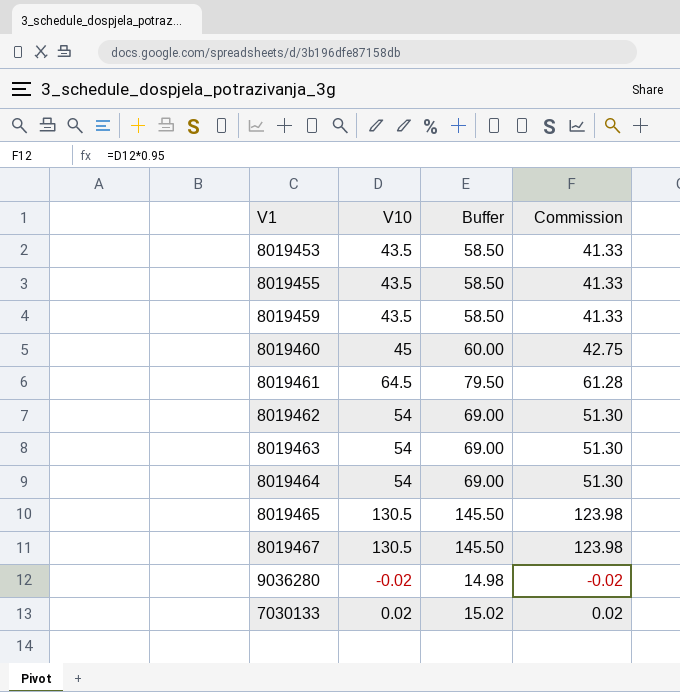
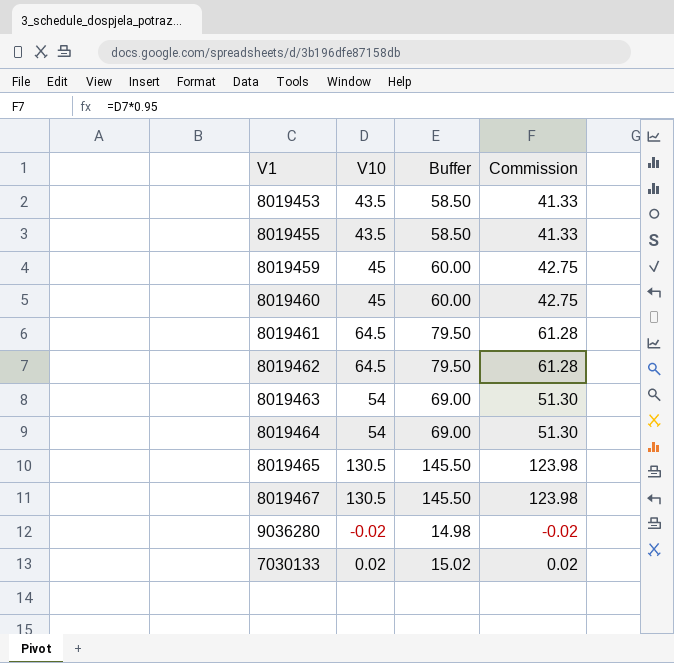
8019459 | V10: 43.5 -> 45
8019459 | Buffer: 58.50 -> 60.00
8019459 | Commission: 41.33 -> 42.75
8019462 | V10: 54 -> 64.5
8019462 | Buffer: 69.00 -> 79.50
8019462 | Commission: 51.30 -> 61.28

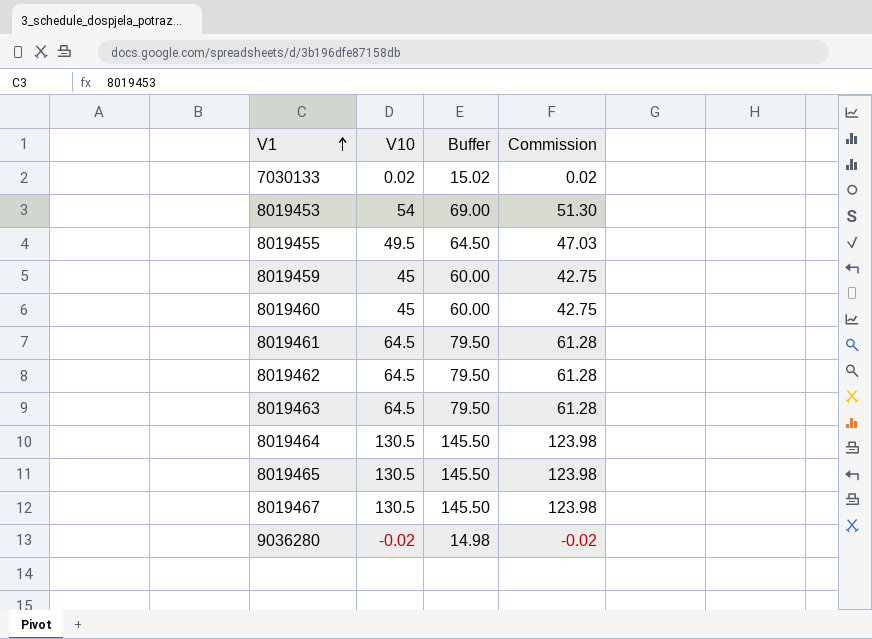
row order: none -> V1 ascending
8019453 | V10: 43.5 -> 54
8019453 | Buffer: 58.50 -> 69.00
8019453 | Commission: 41.33 -> 51.30
8019455 | V10: 43.5 -> 49.5
8019455 | Buffer: 58.50 -> 64.50
8019455 | Commission: 41.33 -> 47.03
8019463 | V10: 54 -> 64.5
8019463 | Buffer: 69.00 -> 79.50
8019463 | Commission: 51.30 -> 61.28
8019464 | V10: 54 -> 130.5
8019464 | Buffer: 69.00 -> 145.50
8019464 | Commission: 51.30 -> 123.98

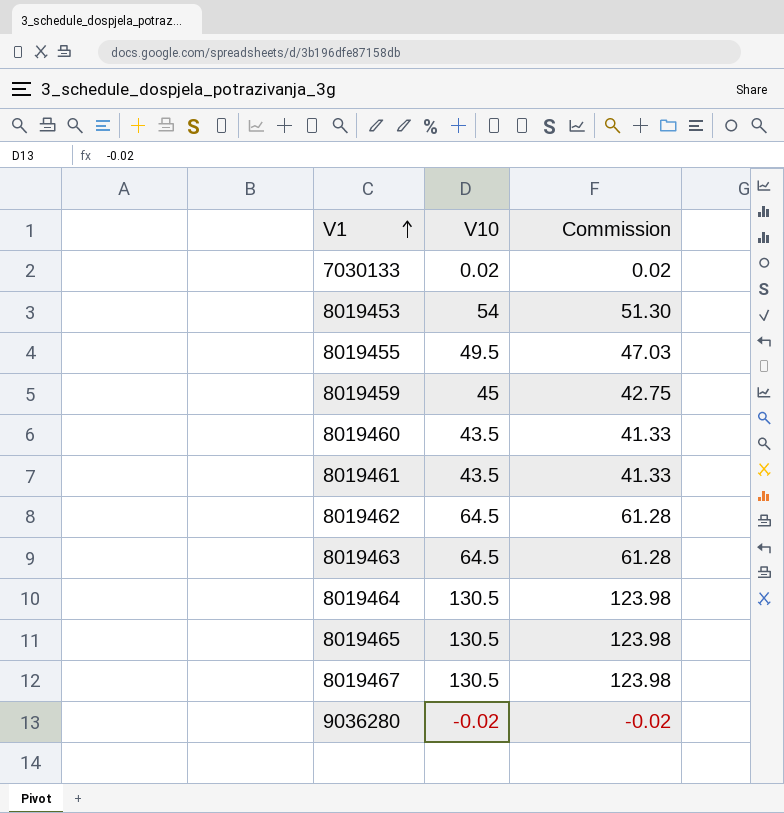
column Buffer | formula: [V10] + 15 -> none
8019460 | V10: 45 -> 43.5
8019460 | Commission: 42.75 -> 41.33
8019461 | V10: 64.5 -> 43.5
8019461 | Commission: 61.28 -> 41.33

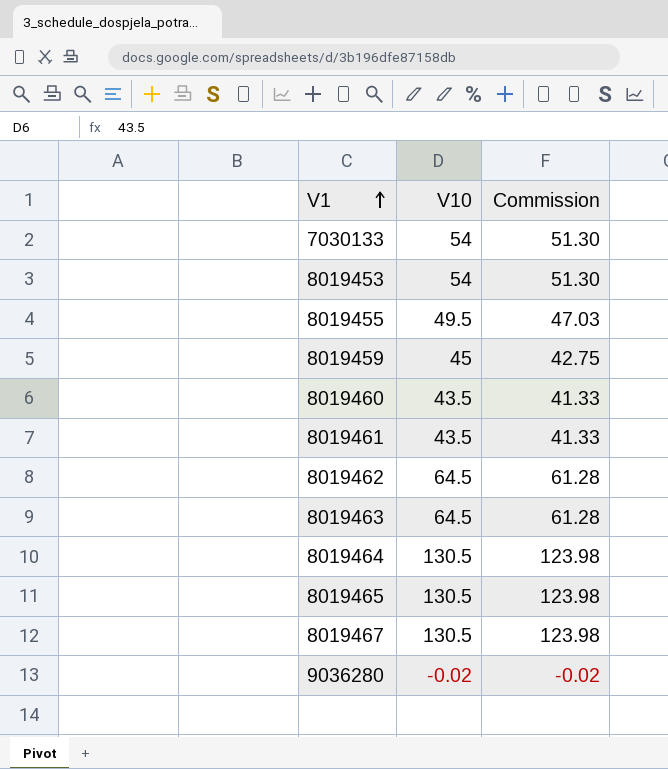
7030133 | V10: 0.02 -> 54
7030133 | Commission: 0.02 -> 51.30

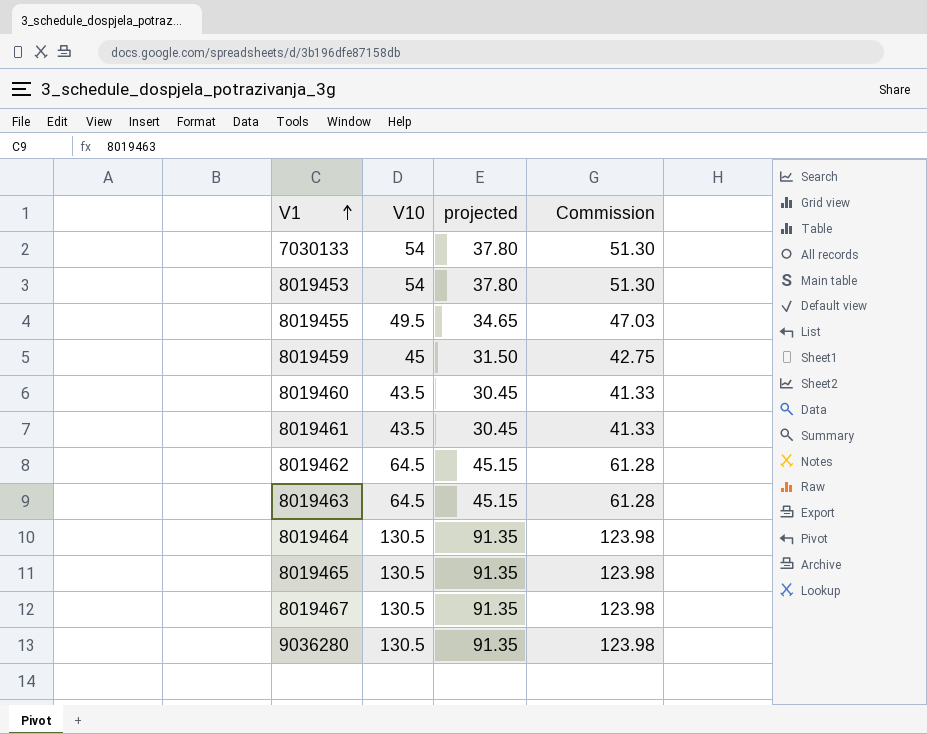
column projected | formula: none -> [V10] * 0.7
9036280 | V10: -0.02 -> 130.5
9036280 | Commission: -0.02 -> 123.98

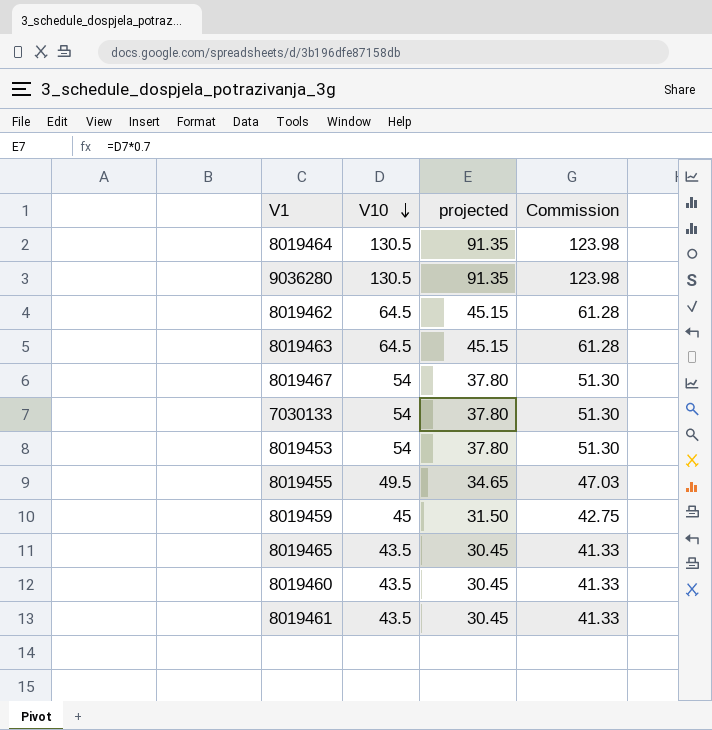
row order: V1 ascending -> V10 descending
8019467 | V10: 130.5 -> 54
8019467 | projected: 91.35 -> 37.80
8019467 | Commission: 123.98 -> 51.30
8019465 | V10: 130.5 -> 43.5
8019465 | projected: 91.35 -> 30.45
8019465 | Commission: 123.98 -> 41.33

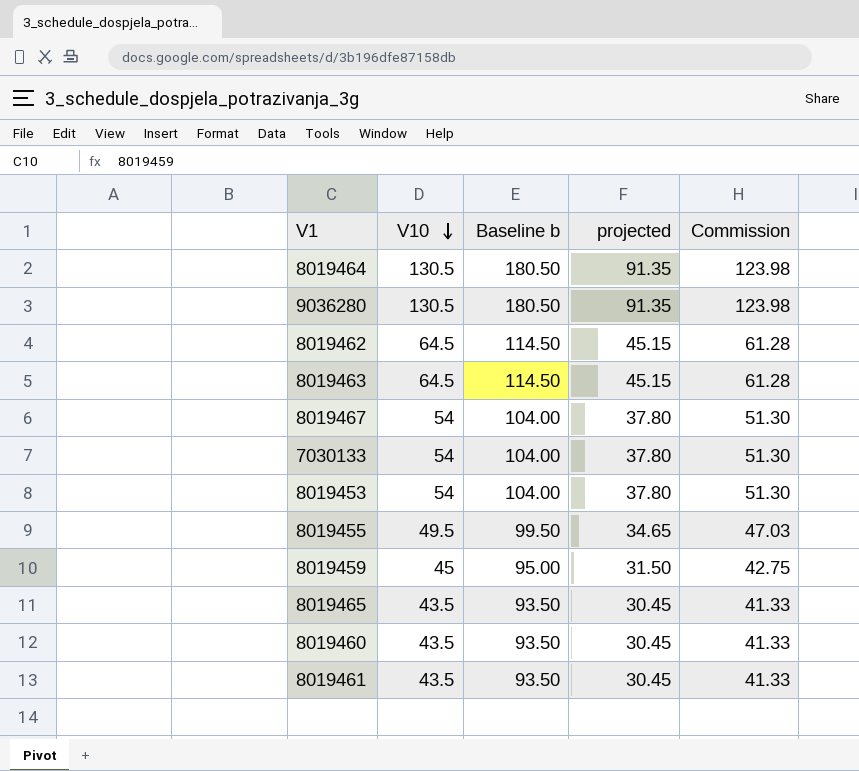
column Baseline b | formula: none -> [V10] + 50

